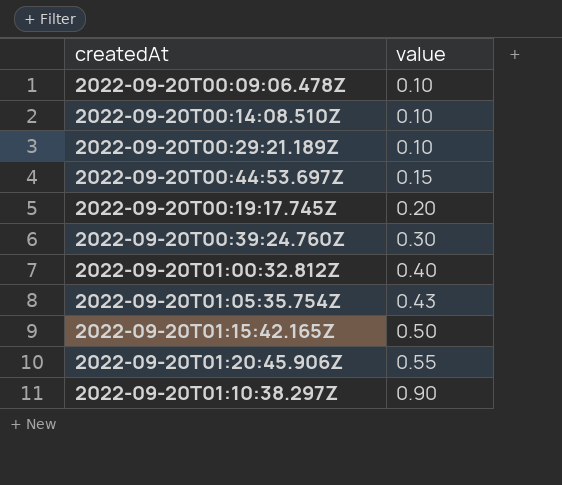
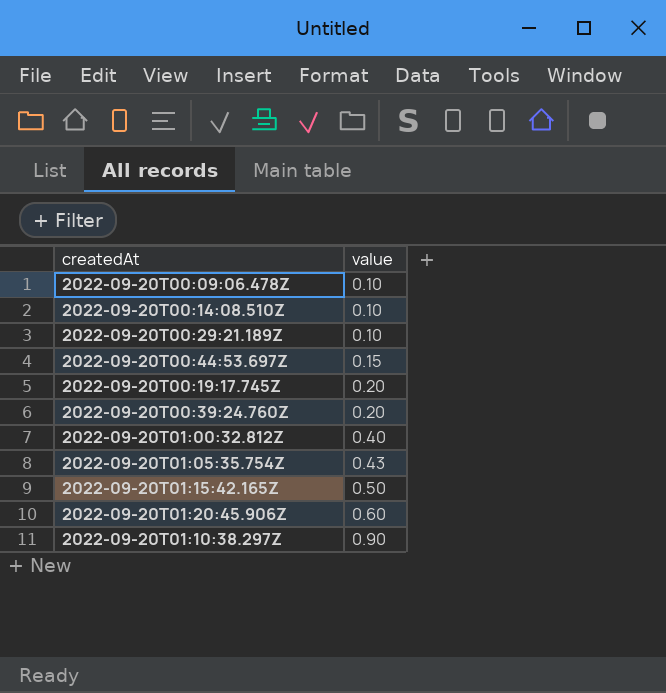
2022-09-20T00:39:24.760Z | value: 0.30 -> 0.20
2022-09-20T01:20:45.906Z | value: 0.55 -> 0.60

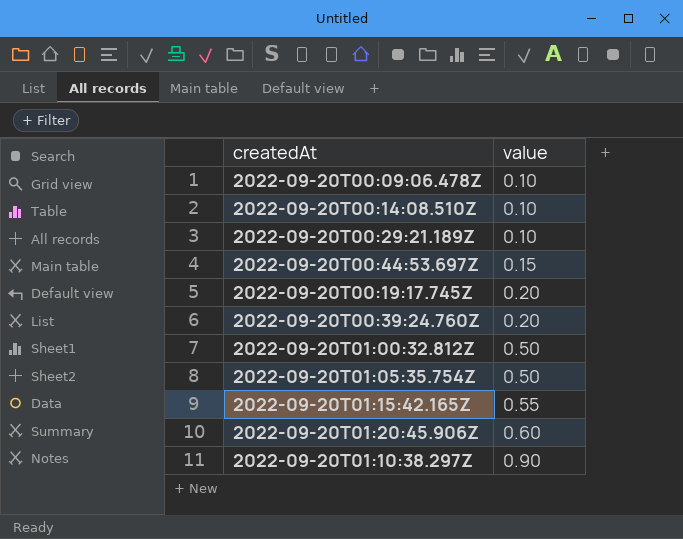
2022-09-20T01:00:32.812Z | value: 0.40 -> 0.50
2022-09-20T01:05:35.754Z | value: 0.43 -> 0.50
2022-09-20T01:15:42.165Z | value: 0.50 -> 0.55

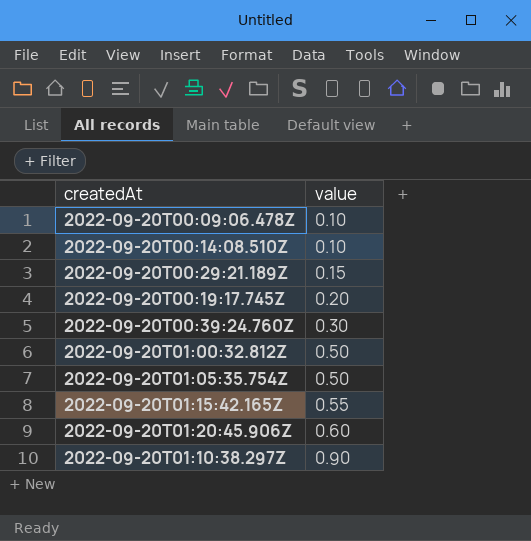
row 2022-09-20T00:44:53.697Z: 0.15 -> none
2022-09-20T00:29:21.189Z | value: 0.10 -> 0.15
2022-09-20T00:39:24.760Z | value: 0.20 -> 0.30

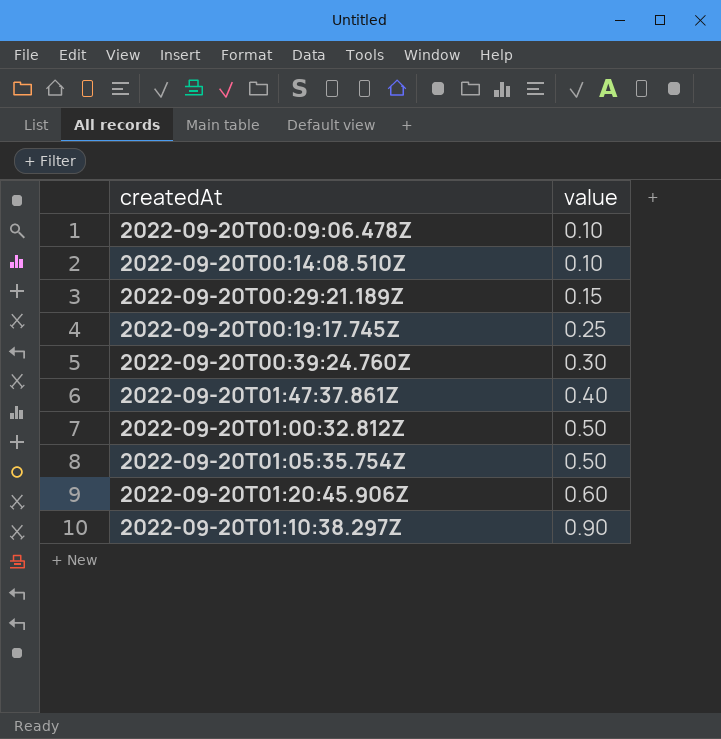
row 2022-09-20T01:15:42.165Z: 0.55 -> none
2022-09-20T00:19:17.745Z | value: 0.20 -> 0.25
row 2022-09-20T01:47:37.861Z: none -> 0.40

